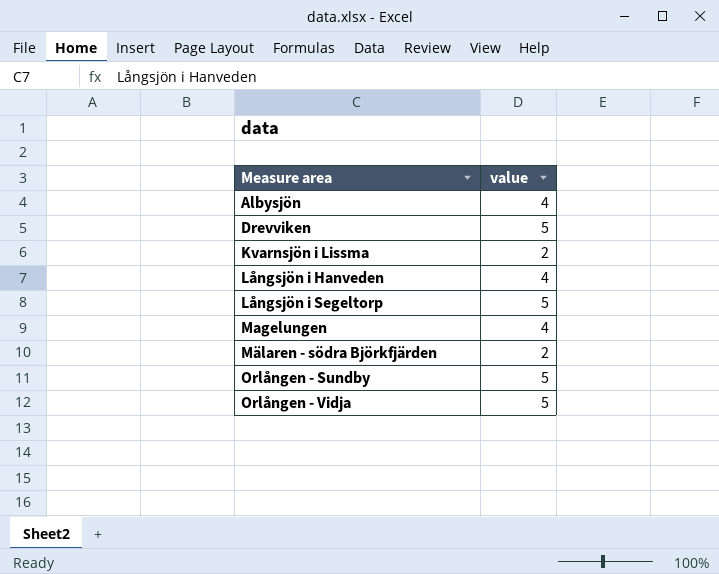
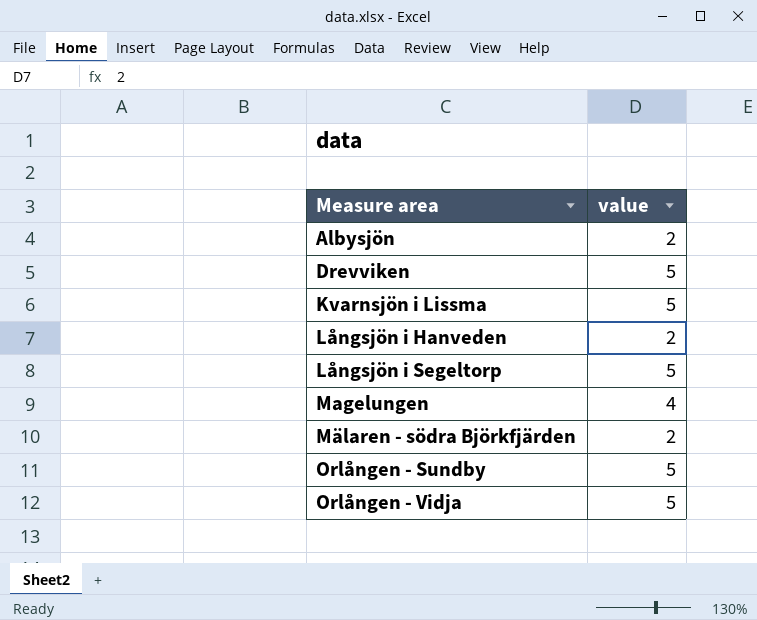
Albysjön | value: 4 -> 2
Kvarnsjön i Lissma | value: 2 -> 5
Långsjön i Hanveden | value: 4 -> 2

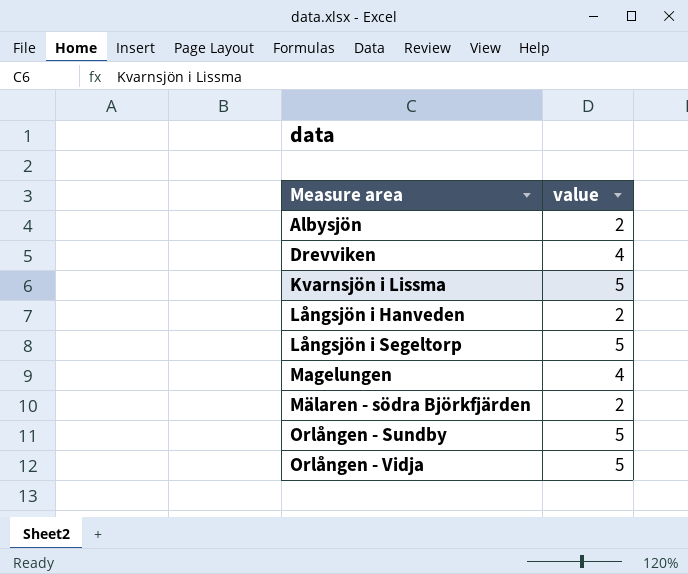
Drevviken | value: 5 -> 4

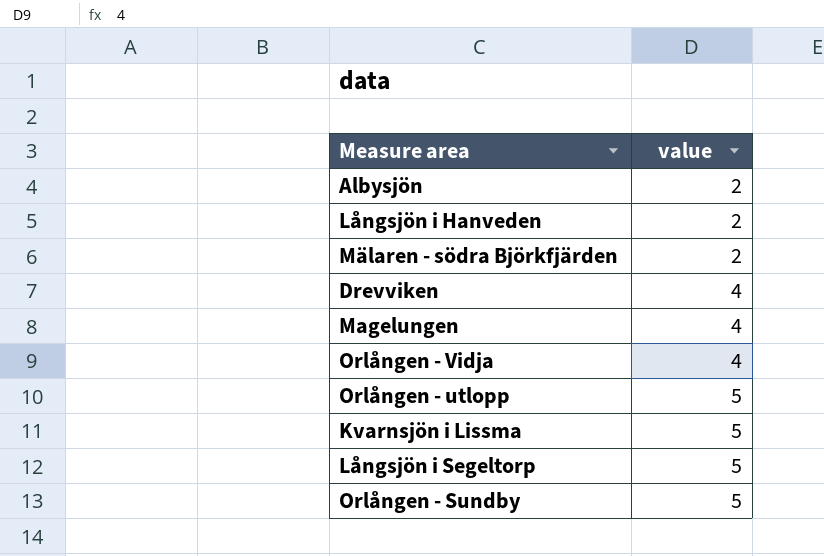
row order: Measure area ascending -> value ascending
Orlången - Vidja | value: 5 -> 4
row Orlången - utlopp: none -> 5

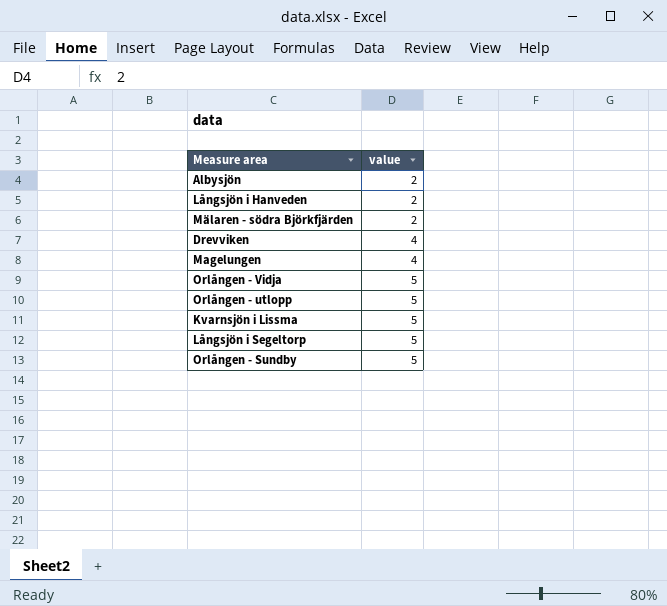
Orlången - Vidja | value: 4 -> 5

